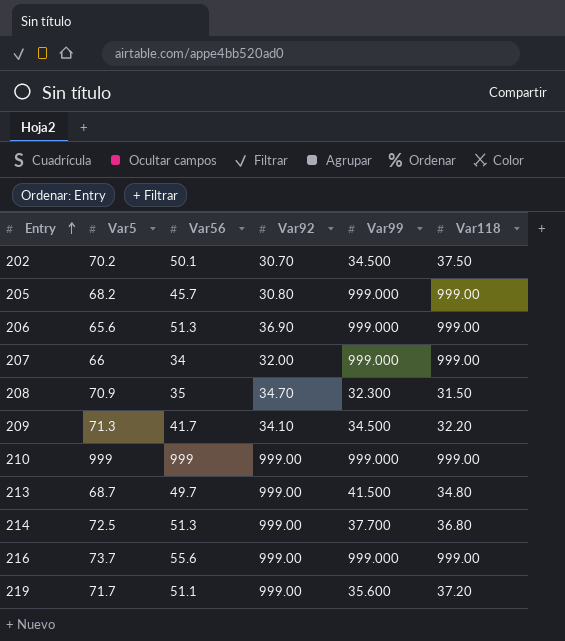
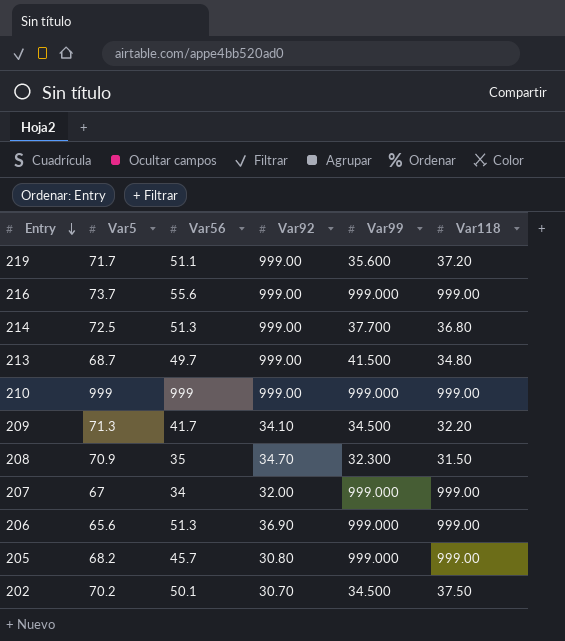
row order: Entry ascending -> Entry descending
207 | Var5: 66 -> 67

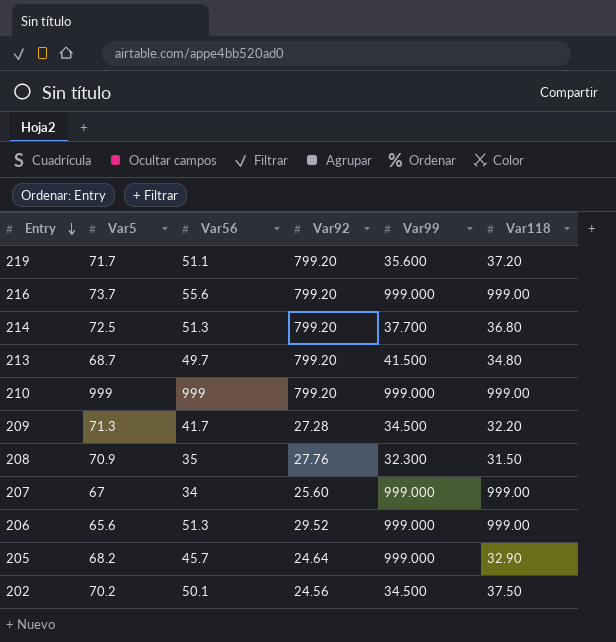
219 | Var92: 999.00 -> 799.20
216 | Var92: 999.00 -> 799.20
214 | Var92: 999.00 -> 799.20
213 | Var92: 999.00 -> 799.20
210 | Var92: 999.00 -> 799.20
209 | Var92: 34.10 -> 27.28
208 | Var92: 34.70 -> 27.76
207 | Var92: 32.00 -> 25.60
206 | Var92: 36.90 -> 29.52
205 | Var92: 30.80 -> 24.64
205 | Var118: 999.00 -> 32.90
202 | Var92: 30.70 -> 24.56

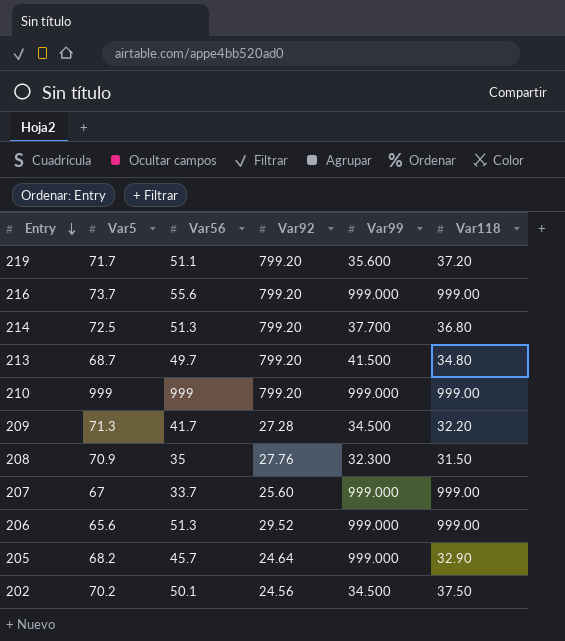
207 | Var56: 34 -> 33.7

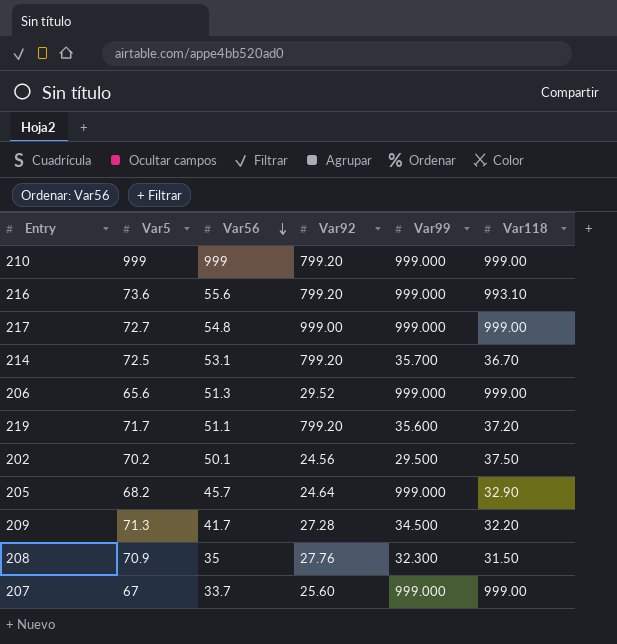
row order: Entry descending -> Var56 descending
row 213: 68.7 | 49.7 | 799.20 | 41.500 | 34.80 -> none
216 | Var5: 73.7 -> 73.6
216 | Var118: 999.00 -> 993.10
row 217: none -> 72.7 | 54.8 | 999.00 | 999.000 | 999.00
214 | Var56: 51.3 -> 53.1
214 | Var99: 37.700 -> 35.700
214 | Var118: 36.80 -> 36.70
202 | Var99: 34.500 -> 29.500

